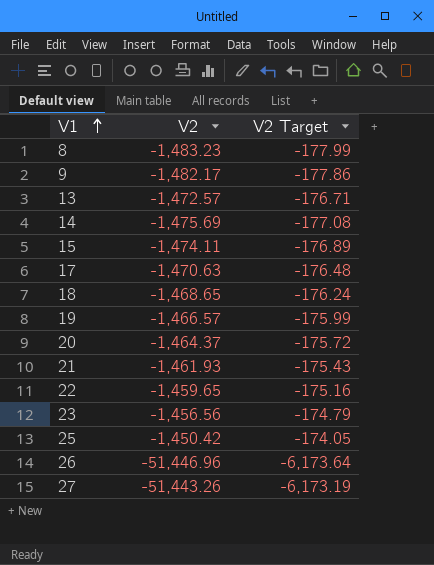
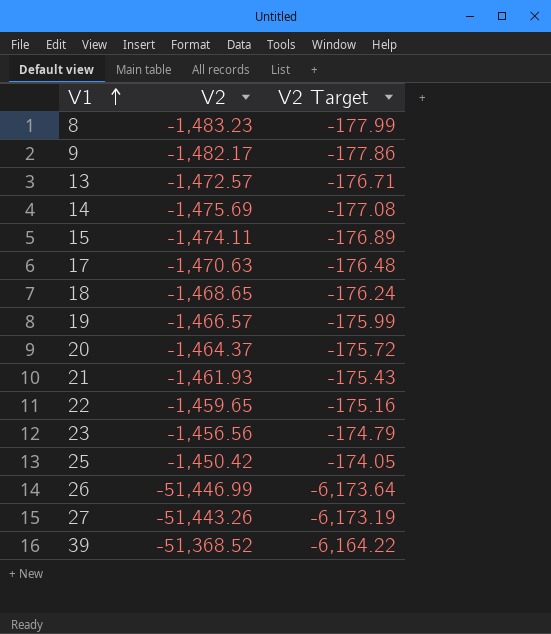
26 | V2: -51,446.96 -> -51,446.99
row 39: none -> -51,368.52 | -6,164.22

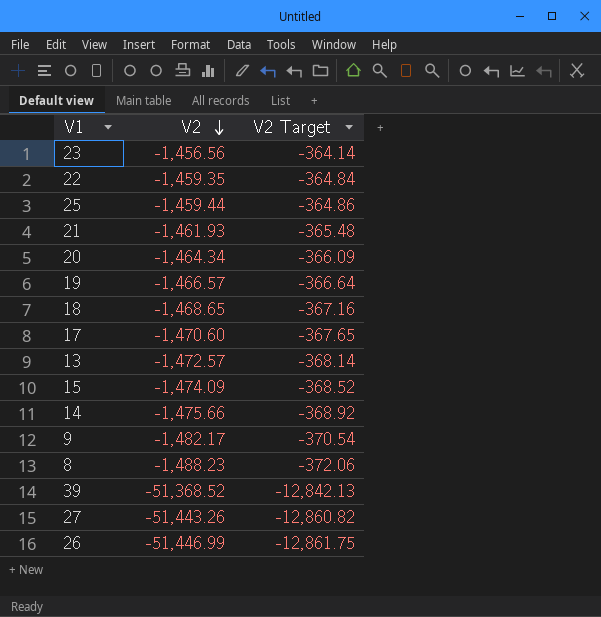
row order: V1 ascending -> V2 descending
column V2 Target | formula: [V2] * 0.12 -> [V2] * 0.25
22 | V2: -1,459.65 -> -1,459.35
25 | V2: -1,450.42 -> -1,459.44
20 | V2: -1,464.37 -> -1,464.34
17 | V2: -1,470.63 -> -1,470.60
15 | V2: -1,474.11 -> -1,474.09
14 | V2: -1,475.69 -> -1,475.66
8 | V2: -1,483.23 -> -1,488.23

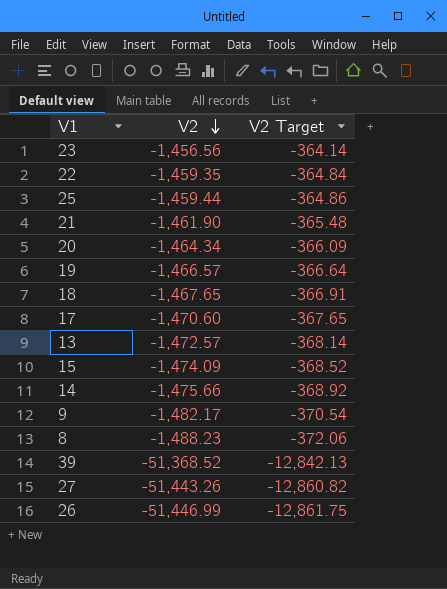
21 | V2: -1,461.93 -> -1,461.90
18 | V2: -1,468.65 -> -1,467.65
18 | V2 Target: -367.16 -> -366.91

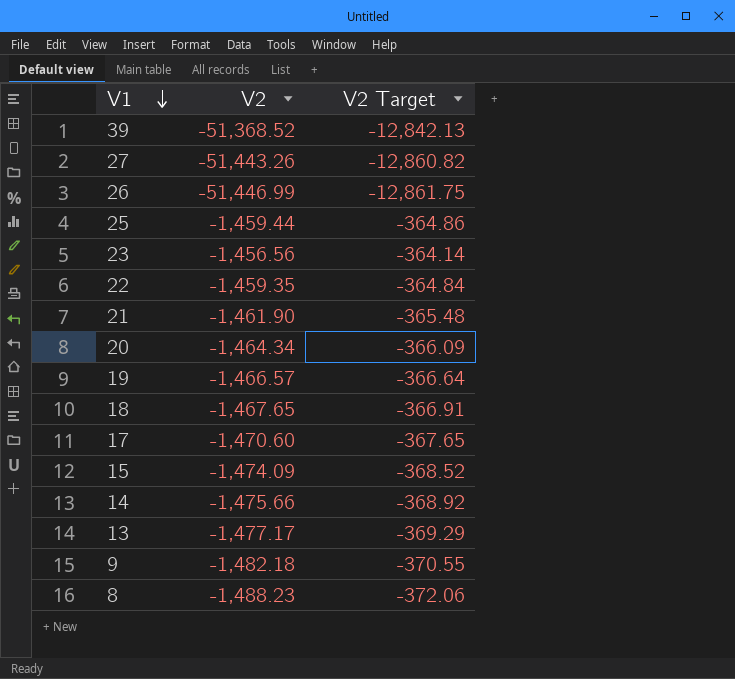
row order: V2 descending -> V1 descending
13 | V2: -1,472.57 -> -1,477.17
13 | V2 Target: -368.14 -> -369.29
9 | V2: -1,482.17 -> -1,482.18
9 | V2 Target: -370.54 -> -370.55

